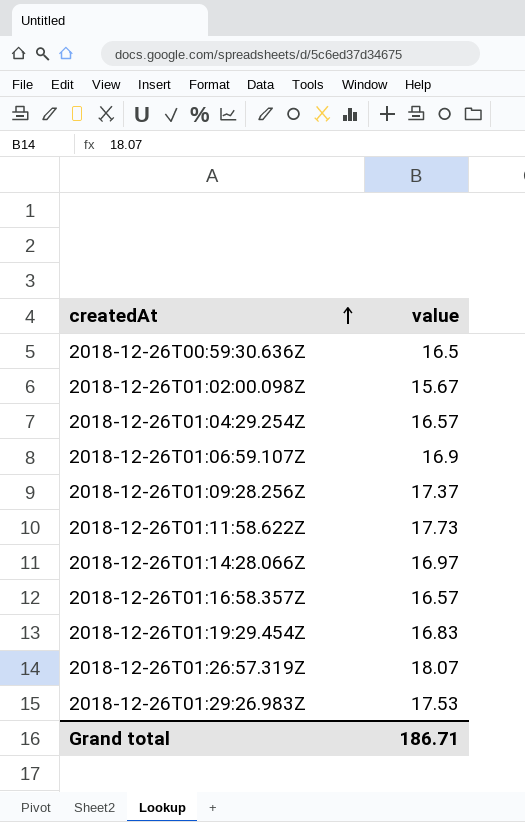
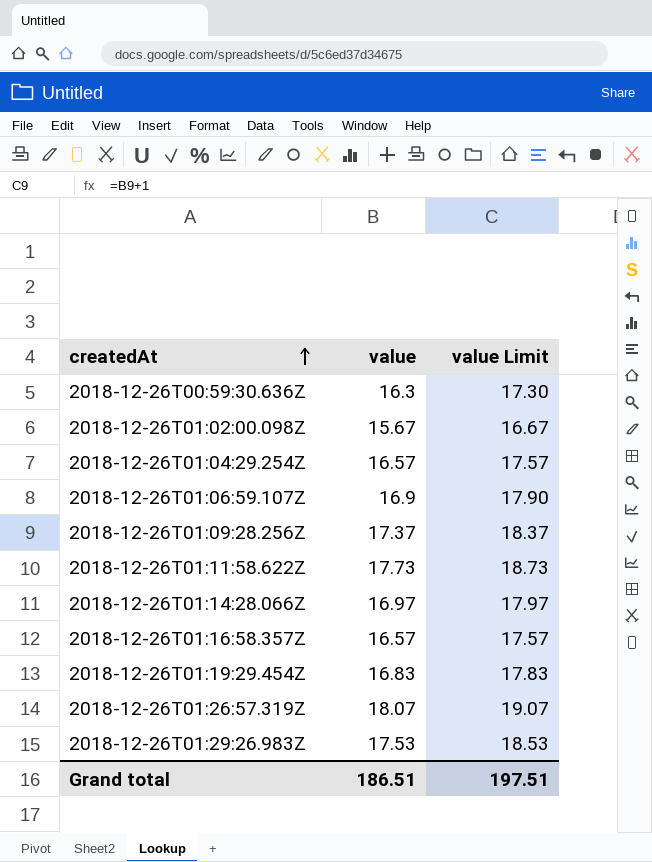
column value Limit | formula: none -> [value] + 1
2018-12-26T00:59:30.636Z | value: 16.5 -> 16.3
Grand total | value: 186.71 -> 186.51

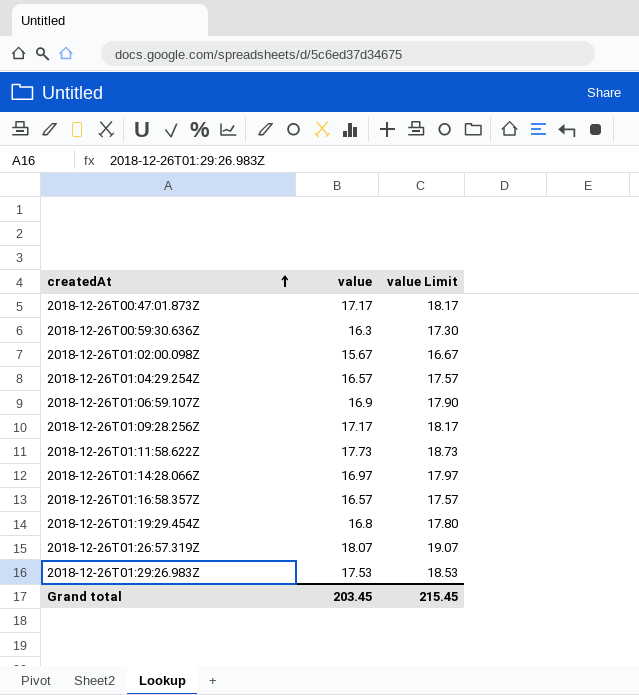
row 2018-12-26T00:47:01.873Z: none -> 17.17 | 18.17
2018-12-26T01:09:28.256Z | value: 17.37 -> 17.17
2018-12-26T01:09:28.256Z | value Limit: 18.37 -> 18.17
2018-12-26T01:19:29.454Z | value: 16.83 -> 16.8
2018-12-26T01:19:29.454Z | value Limit: 17.83 -> 17.80
Grand total | value: 186.51 -> 203.45
Grand total | value Limit: 197.51 -> 215.45

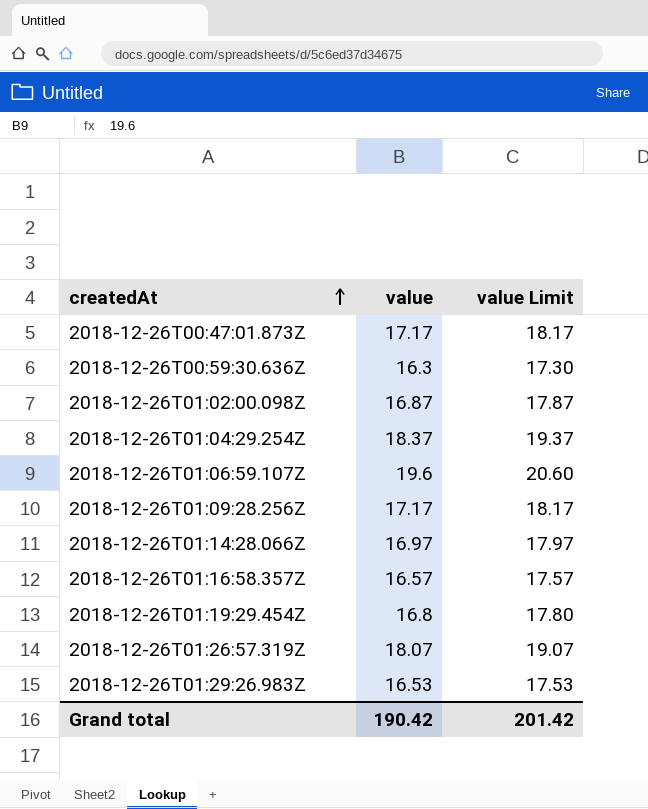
row 2018-12-26T01:11:58.622Z: 17.73 | 18.73 -> none
2018-12-26T01:02:00.098Z | value: 15.67 -> 16.87
2018-12-26T01:02:00.098Z | value Limit: 16.67 -> 17.87
2018-12-26T01:04:29.254Z | value: 16.57 -> 18.37
2018-12-26T01:04:29.254Z | value Limit: 17.57 -> 19.37
2018-12-26T01:06:59.107Z | value: 16.9 -> 19.6
2018-12-26T01:06:59.107Z | value Limit: 17.90 -> 20.60
2018-12-26T01:29:26.983Z | value: 17.53 -> 16.53
2018-12-26T01:29:26.983Z | value Limit: 18.53 -> 17.53
Grand total | value: 203.45 -> 190.42
Grand total | value Limit: 215.45 -> 201.42

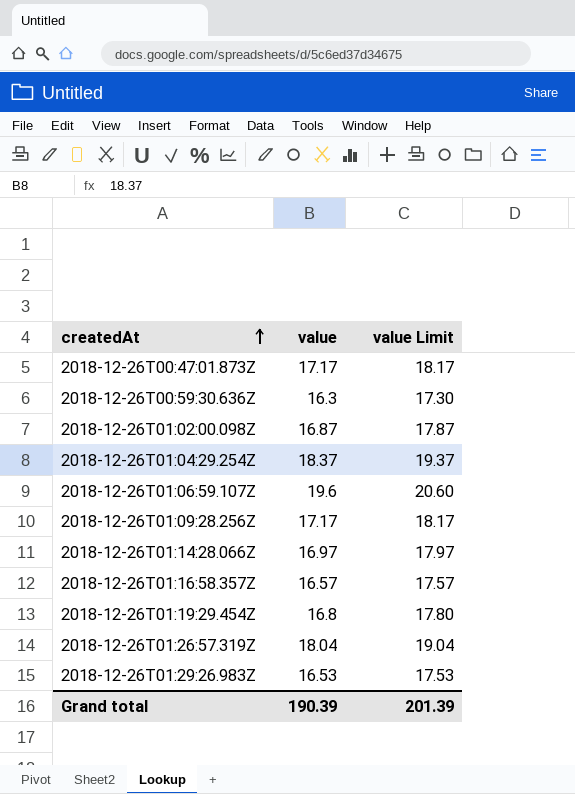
2018-12-26T01:26:57.319Z | value: 18.07 -> 18.04
2018-12-26T01:26:57.319Z | value Limit: 19.07 -> 19.04
Grand total | value: 190.42 -> 190.39
Grand total | value Limit: 201.42 -> 201.39

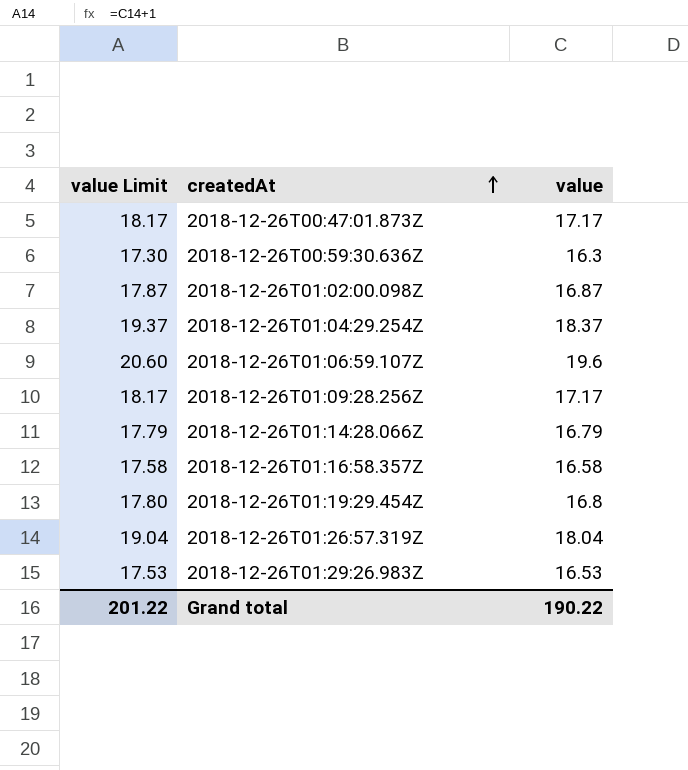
column value Limit | position: 3 -> 1
2018-12-26T01:14:28.066Z | value Limit: 17.97 -> 17.79
2018-12-26T01:14:28.066Z | value: 16.97 -> 16.79
2018-12-26T01:16:58.357Z | value Limit: 17.57 -> 17.58
2018-12-26T01:16:58.357Z | value: 16.57 -> 16.58
Grand total | value Limit: 201.39 -> 201.22
Grand total | value: 190.39 -> 190.22

